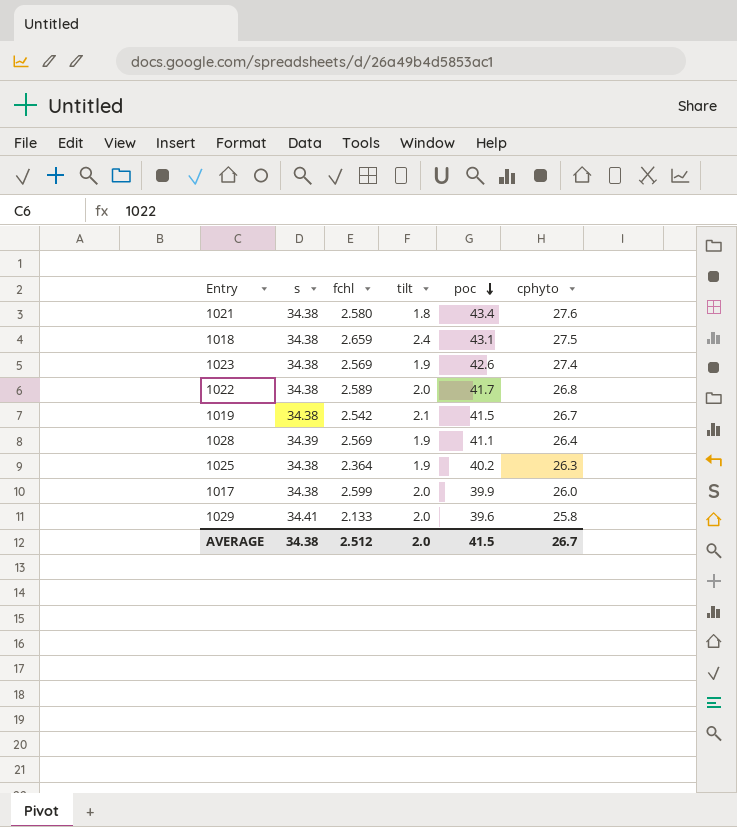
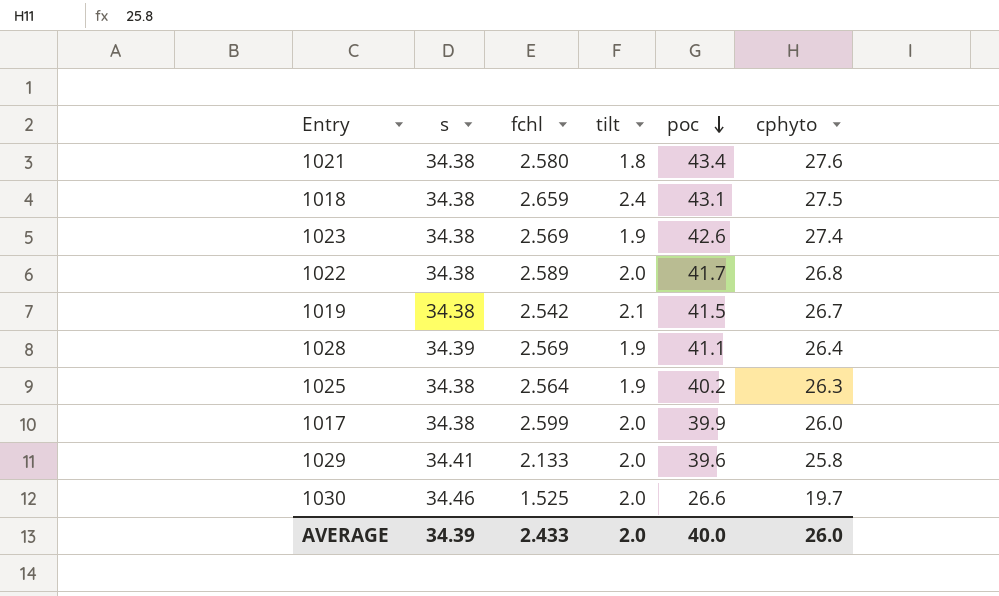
1025 | fchl: 2.364 -> 2.564
row 1030: none -> 34.46 | 1.525 | 2.0 | 26.6 | 19.7
AVERAGE | s: 34.38 -> 34.39
AVERAGE | fchl: 2.512 -> 2.433
AVERAGE | poc: 41.5 -> 40.0
AVERAGE | cphyto: 26.7 -> 26.0

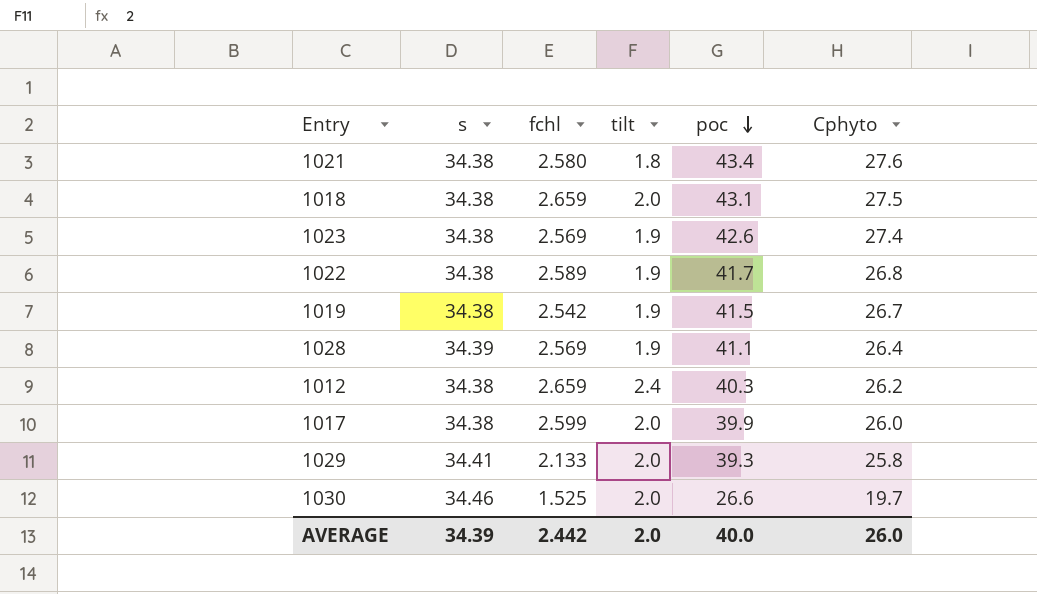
column name: cphyto -> Cphyto
row 1025: 34.38 | 2.564 | 1.9 | 40.2 | 26.3 -> none
1018 | tilt: 2.4 -> 2.0
1022 | tilt: 2.0 -> 1.9
1019 | tilt: 2.1 -> 1.9
row 1012: none -> 34.38 | 2.659 | 2.4 | 40.3 | 26.2
1029 | poc: 39.6 -> 39.3
AVERAGE | fchl: 2.433 -> 2.442

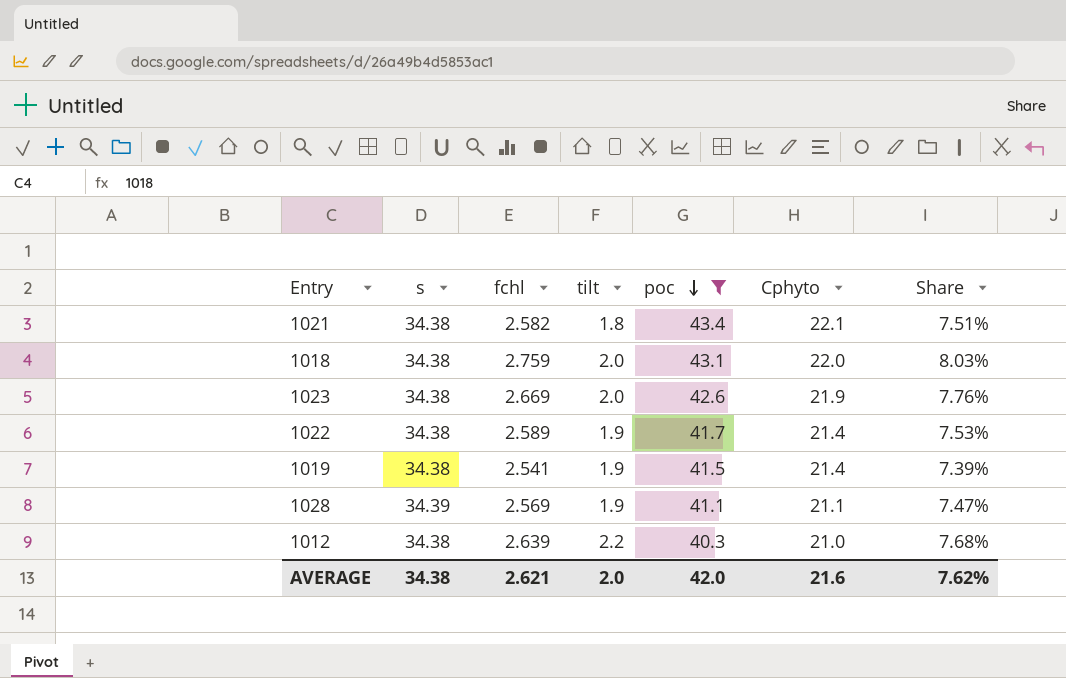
filter: none -> poc >= 40.3
column Share | formula: none -> [fchl] / [s]
1021 | fchl: 2.580 -> 2.582
1021 | Cphyto: 27.6 -> 22.1
1018 | fchl: 2.659 -> 2.759
1018 | Cphyto: 27.5 -> 22.0
1023 | fchl: 2.569 -> 2.669
1023 | tilt: 1.9 -> 2.0
1023 | Cphyto: 27.4 -> 21.9
1022 | Cphyto: 26.8 -> 21.4
1019 | fchl: 2.542 -> 2.541
1019 | Cphyto: 26.7 -> 21.4
1028 | Cphyto: 26.4 -> 21.1
1012 | fchl: 2.659 -> 2.639
1012 | tilt: 2.4 -> 2.2
1012 | Cphyto: 26.2 -> 21.0
AVERAGE | s: 34.39 -> 34.38
AVERAGE | fchl: 2.442 -> 2.621
AVERAGE | poc: 40.0 -> 42.0
AVERAGE | Cphyto: 26.0 -> 21.6

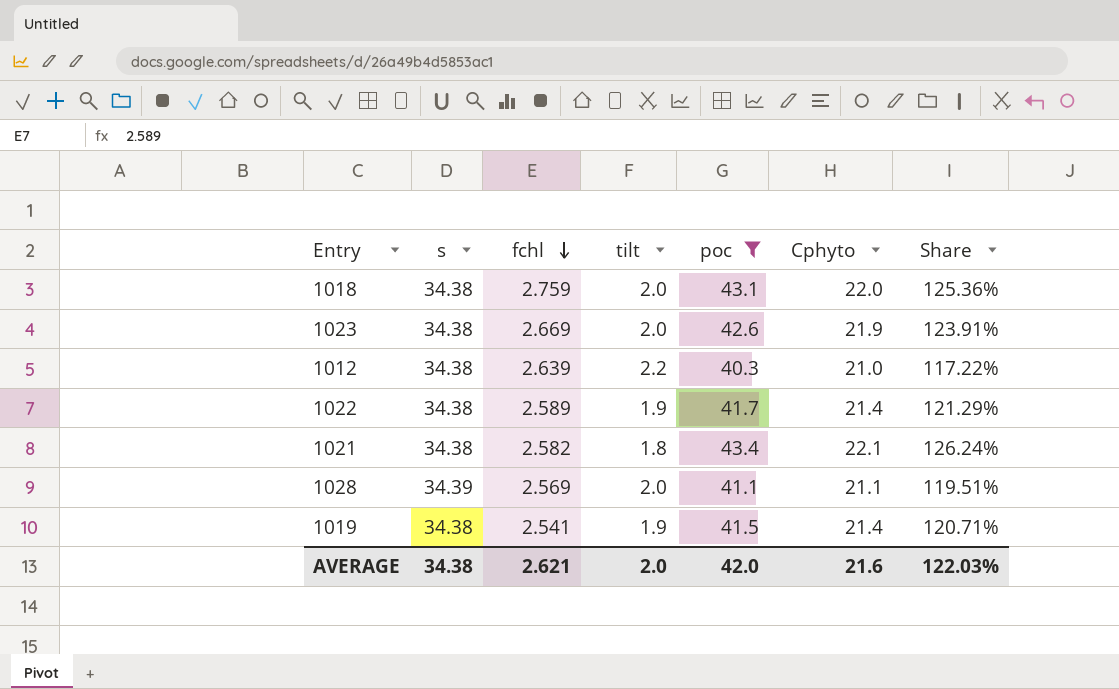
row order: poc descending -> fchl descending
column Share | formula: [fchl] / [s] -> [poc] / [s]
1028 | tilt: 1.9 -> 2.0
AVERAGE | Share: 7.62% -> 122.03%

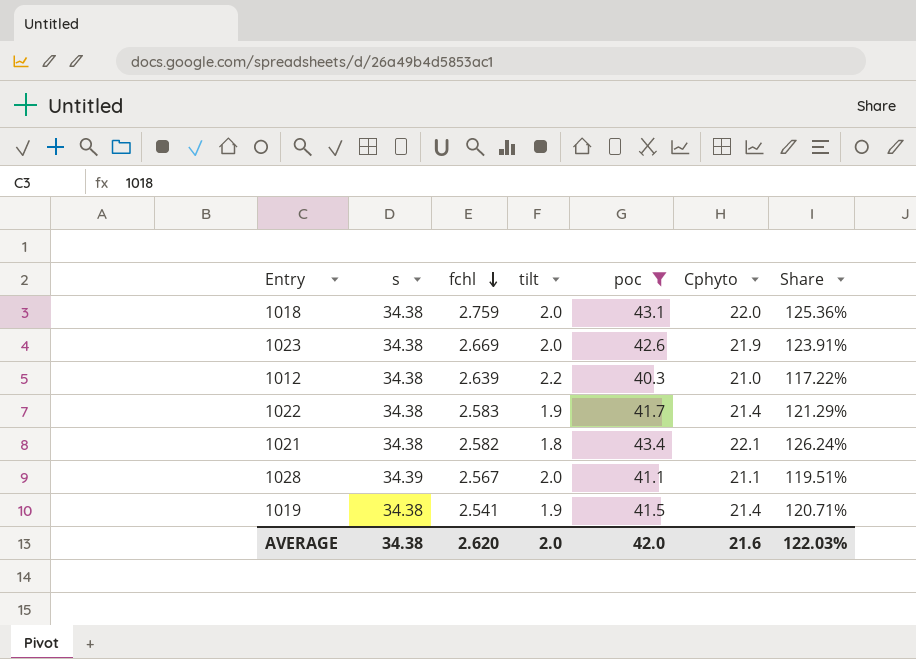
1022 | fchl: 2.589 -> 2.583
1028 | fchl: 2.569 -> 2.567
AVERAGE | fchl: 2.621 -> 2.620

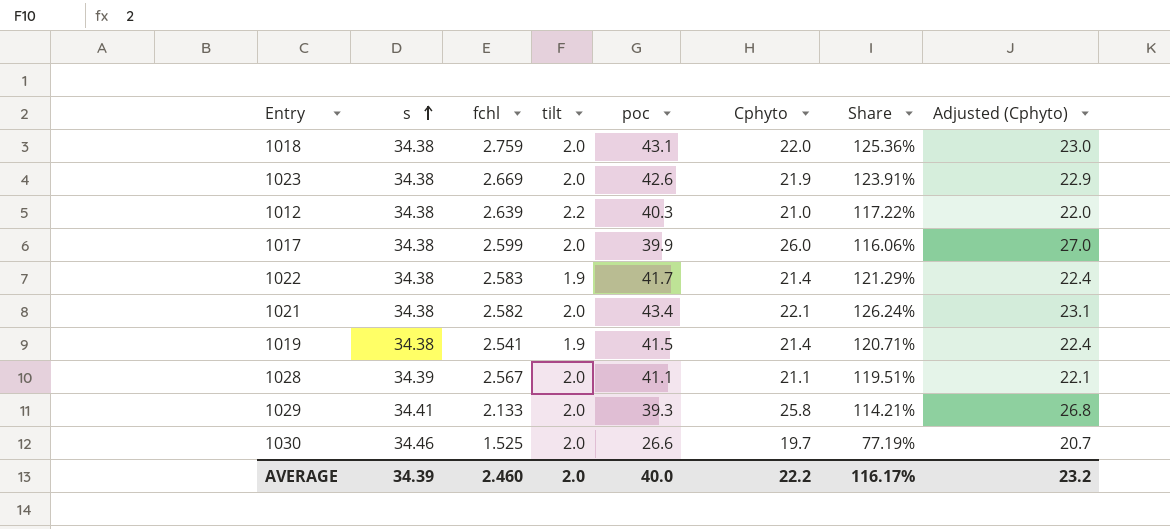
filter: poc >= 40.3 -> none
row order: fchl descending -> s ascending
column Adjusted (Cphyto) | formula: none -> [Cphyto] + 1
1021 | tilt: 1.8 -> 2.0
AVERAGE | s: 34.38 -> 34.39
AVERAGE | fchl: 2.620 -> 2.460
AVERAGE | poc: 42.0 -> 40.0
AVERAGE | Cphyto: 21.6 -> 22.2
AVERAGE | Share: 122.03% -> 116.17%

